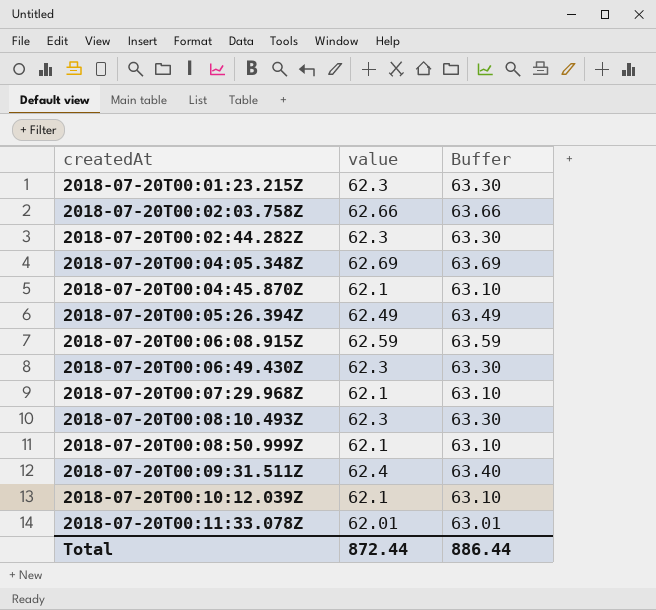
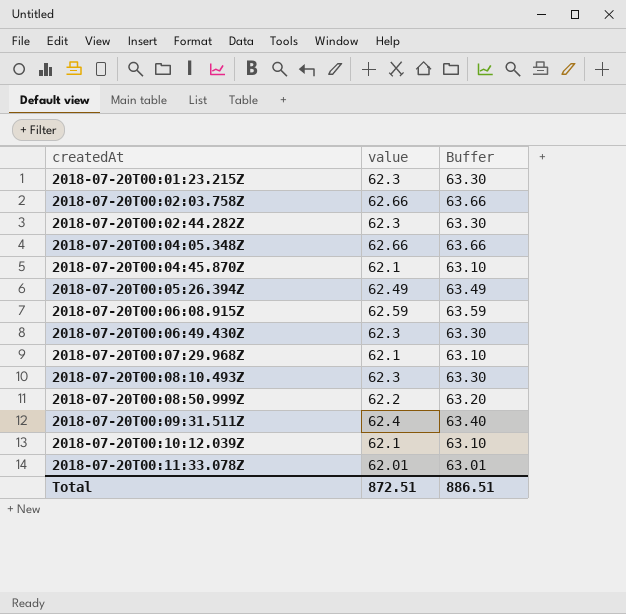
2018-07-20T00:04:05.348Z | value: 62.69 -> 62.66
2018-07-20T00:04:05.348Z | Buffer: 63.69 -> 63.66
2018-07-20T00:08:50.999Z | value: 62.1 -> 62.2
2018-07-20T00:08:50.999Z | Buffer: 63.10 -> 63.20
Total | value: 872.44 -> 872.51
Total | Buffer: 886.44 -> 886.51

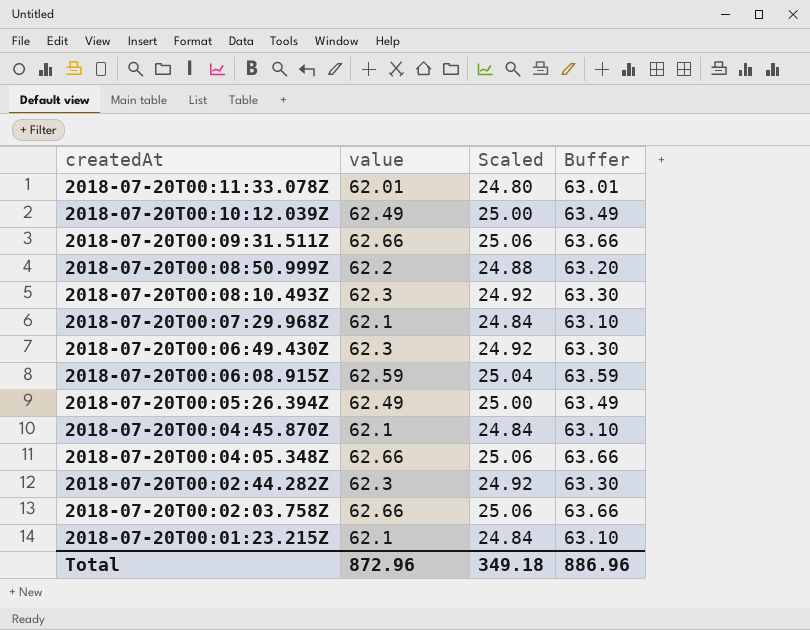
row order: createdAt ascending -> createdAt descending
column Scaled | formula: none -> [value] * 0.4
2018-07-20T00:10:12.039Z | value: 62.1 -> 62.49
2018-07-20T00:10:12.039Z | Buffer: 63.10 -> 63.49
2018-07-20T00:09:31.511Z | value: 62.4 -> 62.66
2018-07-20T00:09:31.511Z | Buffer: 63.40 -> 63.66
2018-07-20T00:01:23.215Z | value: 62.3 -> 62.1
2018-07-20T00:01:23.215Z | Buffer: 63.30 -> 63.10
Total | value: 872.51 -> 872.96
Total | Buffer: 886.51 -> 886.96

